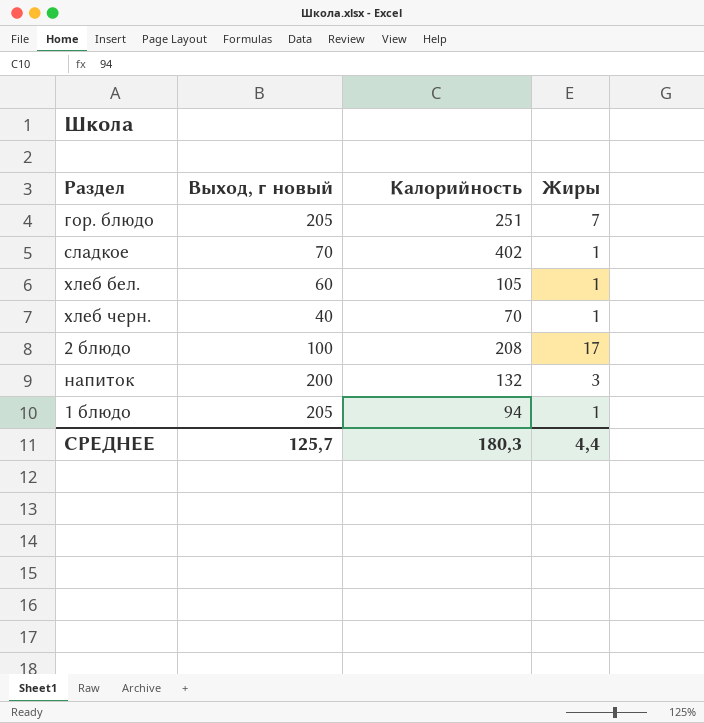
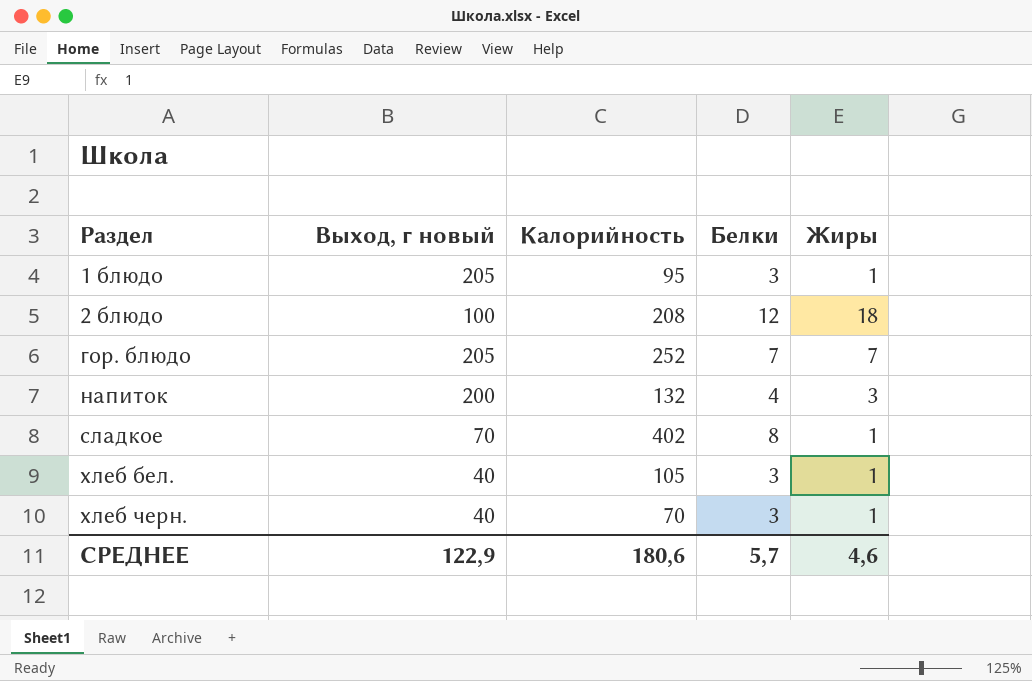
row order: none -> Раздел ascending
column Белки | position: none -> 4
1 блюдо | Калорийность: 94 -> 95
2 блюдо | Жиры: 17 -> 18
гор. блюдо | Калорийность: 251 -> 252
хлеб бел. | Выход, г новый: 60 -> 40
СРЕДНЕЕ | Выход, г новый: 125,7 -> 122,9
СРЕДНЕЕ | Калорийность: 180,3 -> 180,6
СРЕДНЕЕ | Жиры: 4,4 -> 4,6

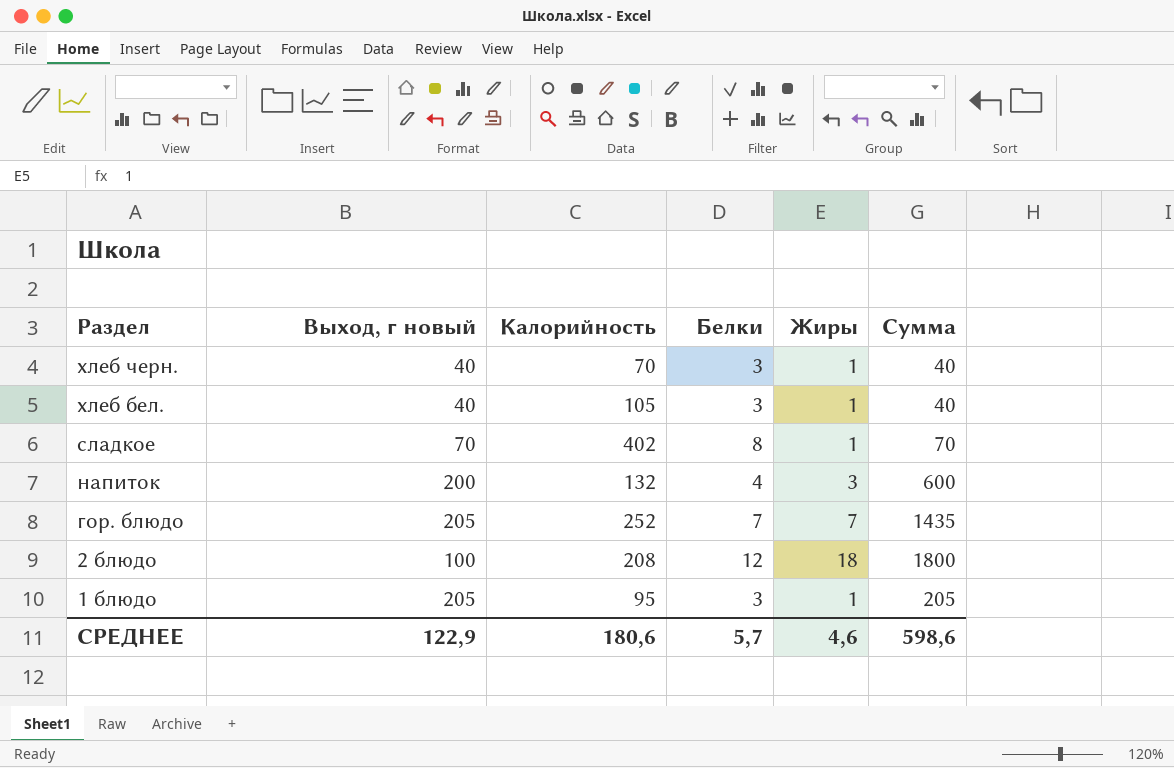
row order: Раздел ascending -> Раздел descending
column Сумма | formula: none -> [Выход, г новый] * [Жиры]

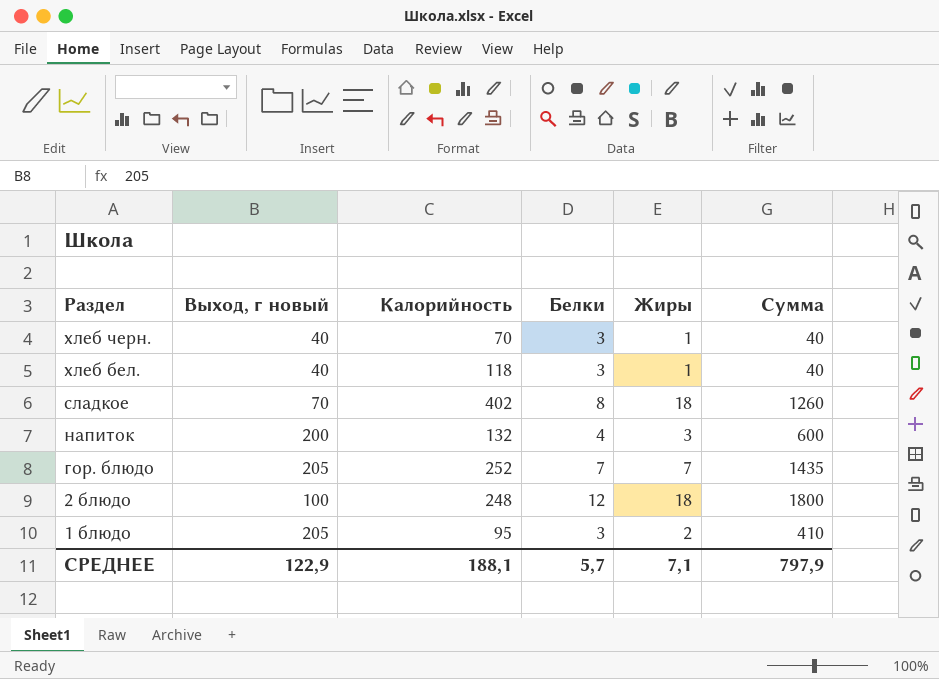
хлеб бел. | Калорийность: 105 -> 118
сладкое | Жиры: 1 -> 18
сладкое | Сумма: 70 -> 1260
2 блюдо | Калорийность: 208 -> 248
1 блюдо | Жиры: 1 -> 2
1 блюдо | Сумма: 205 -> 410
СРЕДНЕЕ | Калорийность: 180,6 -> 188,1
СРЕДНЕЕ | Жиры: 4,6 -> 7,1
СРЕДНЕЕ | Сумма: 598,6 -> 797,9

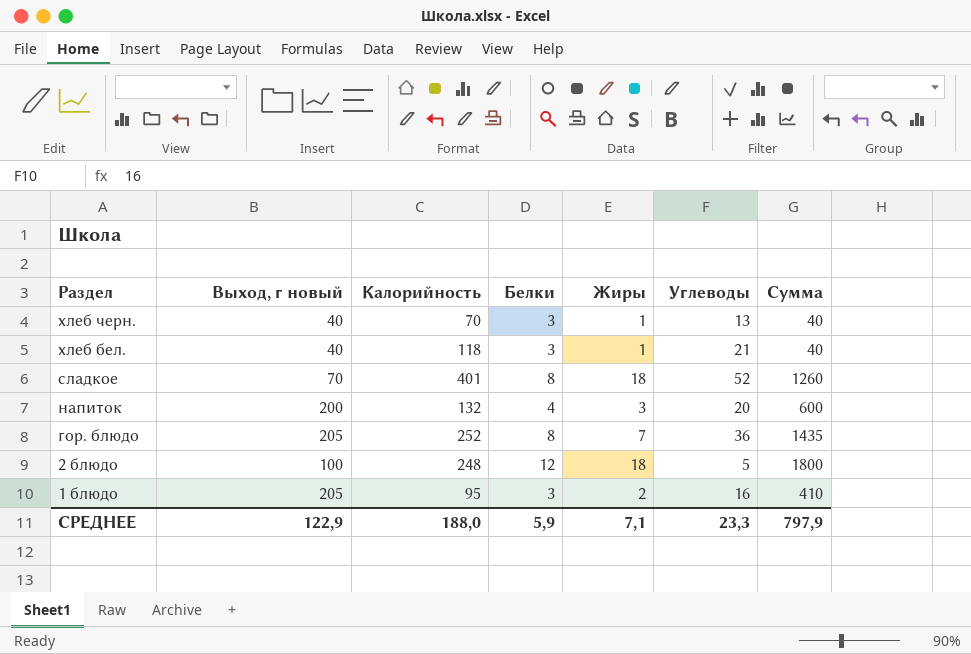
column Углеводы | position: none -> 6
сладкое | Калорийность: 402 -> 401
гор. блюдо | Белки: 7 -> 8
СРЕДНЕЕ | Калорийность: 188,1 -> 188,0
СРЕДНЕЕ | Белки: 5,7 -> 5,9

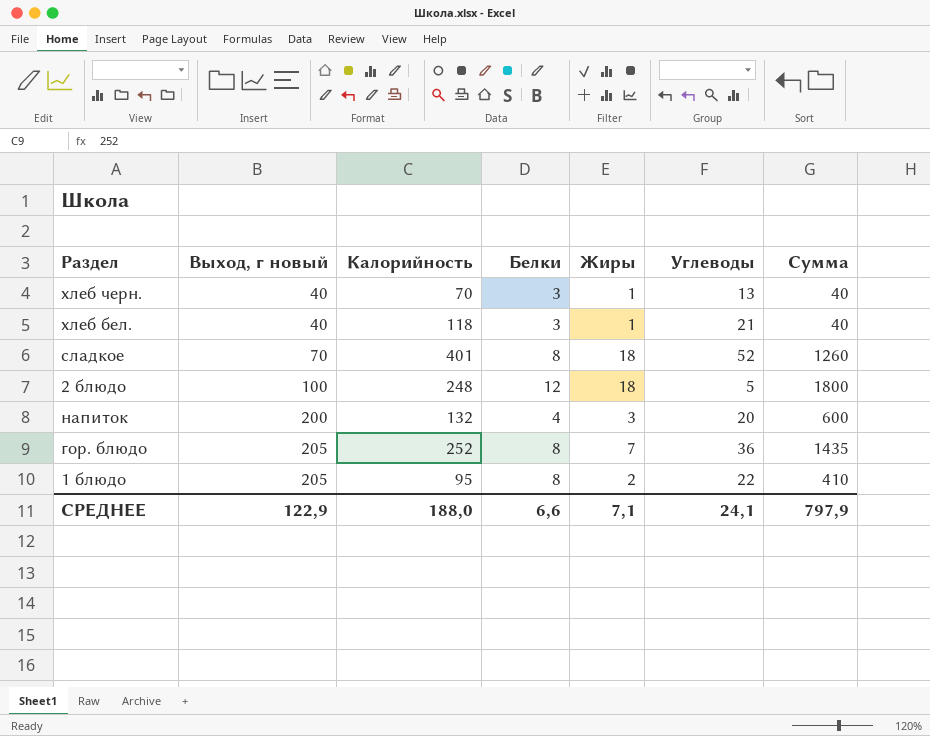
row order: Раздел descending -> Выход, г новый ascending
1 блюдо | Белки: 3 -> 8
1 блюдо | Углеводы: 16 -> 22
СРЕДНЕЕ | Белки: 5,9 -> 6,6
СРЕДНЕЕ | Углеводы: 23,3 -> 24,1

